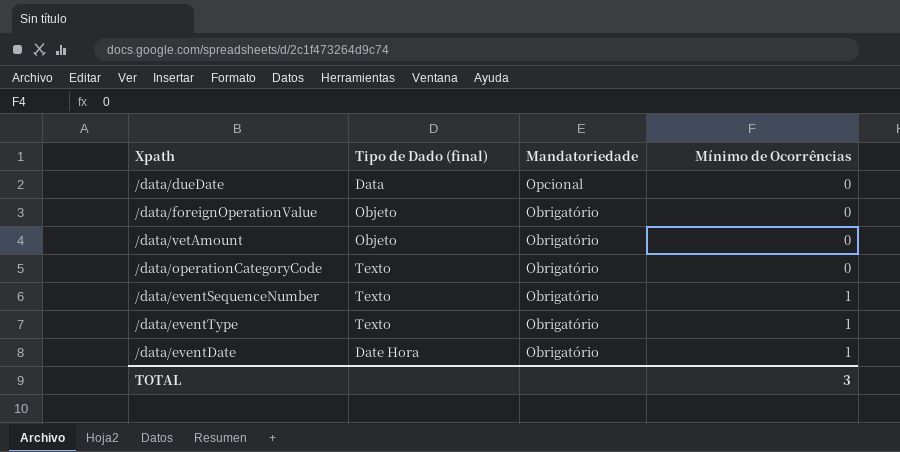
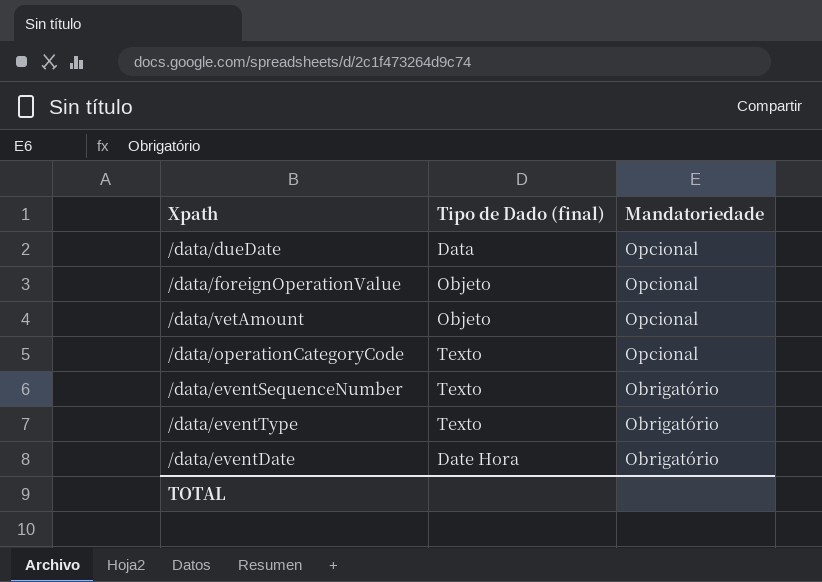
column Mínimo de Ocorrências | position: 4 -> none
/data/foreignOperationValue | Mandatoriedade: Obrigatório -> Opcional
/data/vetAmount | Mandatoriedade: Obrigatório -> Opcional
/data/operationCategoryCode | Mandatoriedade: Obrigatório -> Opcional

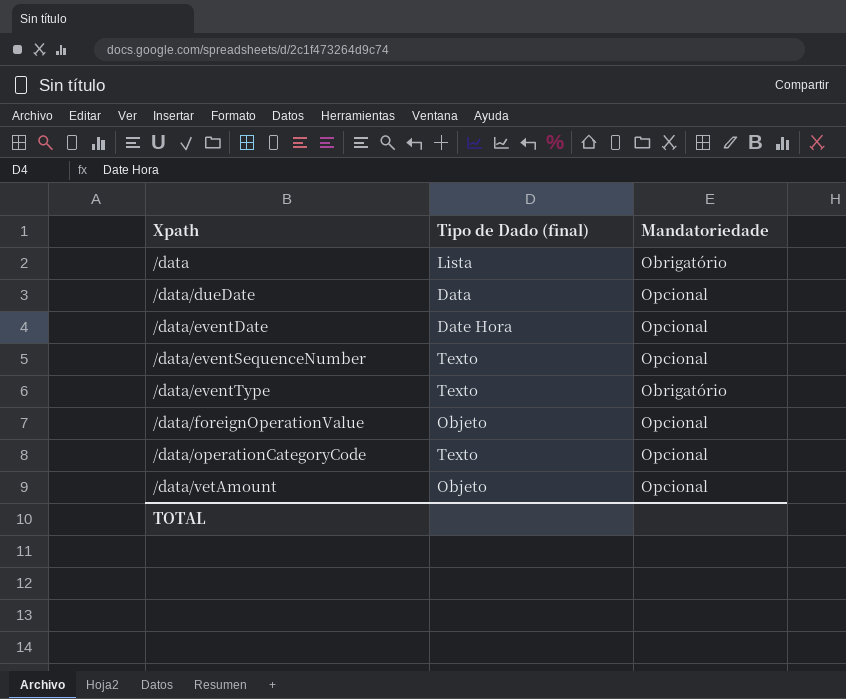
row order: Mandatoriedade descending -> Xpath ascending
row /data: none -> Lista | Obrigatório
/data/eventDate | Mandatoriedade: Obrigatório -> Opcional
/data/eventSequenceNumber | Mandatoriedade: Obrigatório -> Opcional

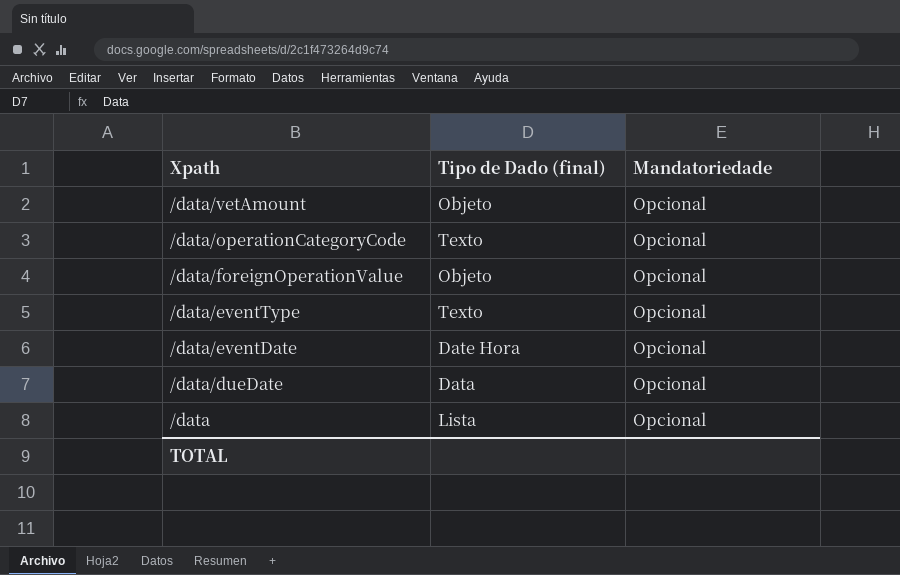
row order: Xpath ascending -> Xpath descending
row /data/eventSequenceNumber: Texto | Opcional -> none
/data/eventType | Mandatoriedade: Obrigatório -> Opcional
/data | Mandatoriedade: Obrigatório -> Opcional

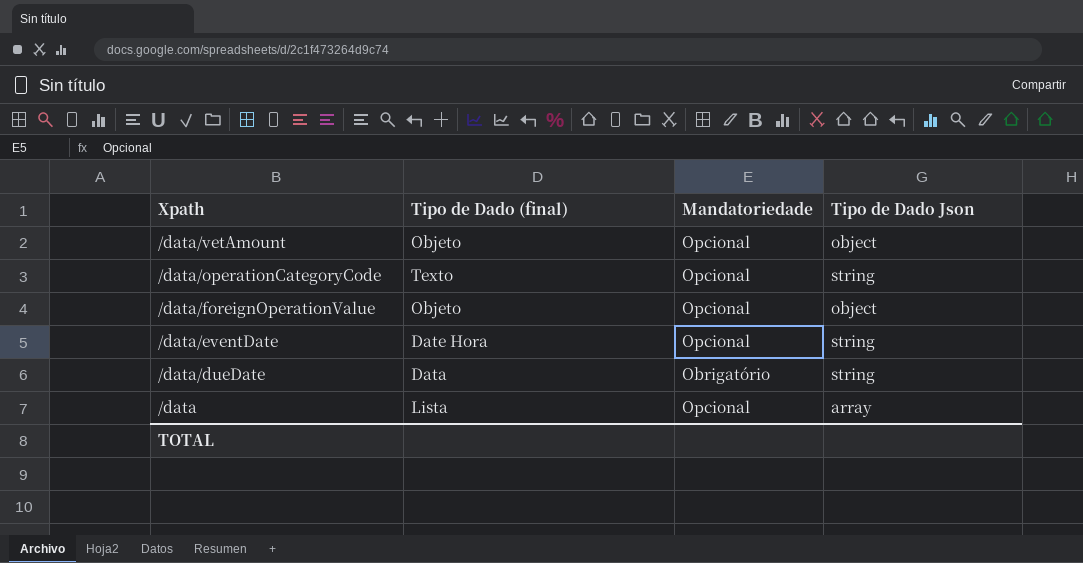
column Tipo de Dado Json | position: none -> 4
row /data/eventType: Texto | Opcional -> none
/data/dueDate | Mandatoriedade: Opcional -> Obrigatório

